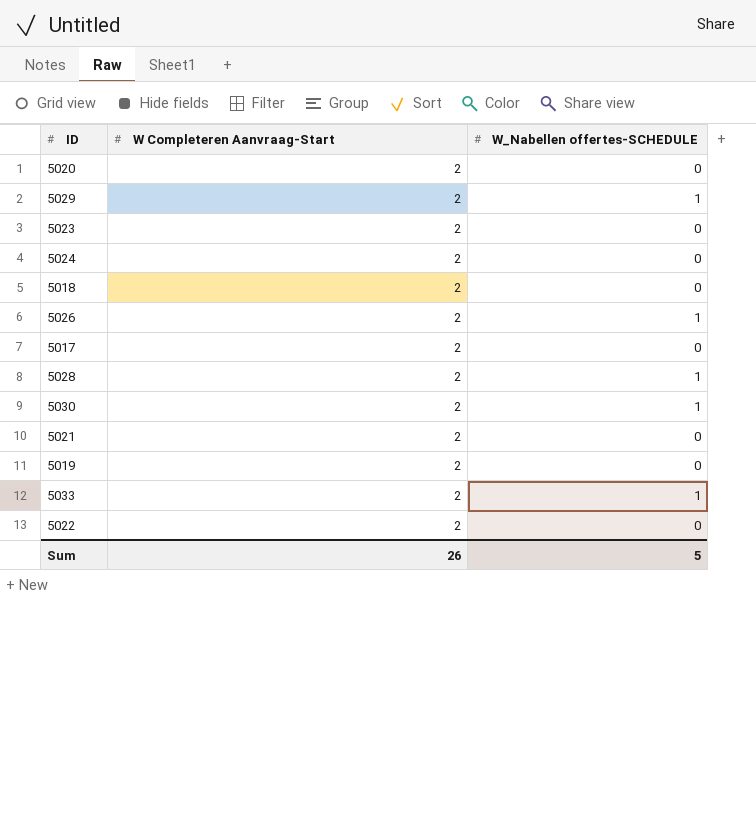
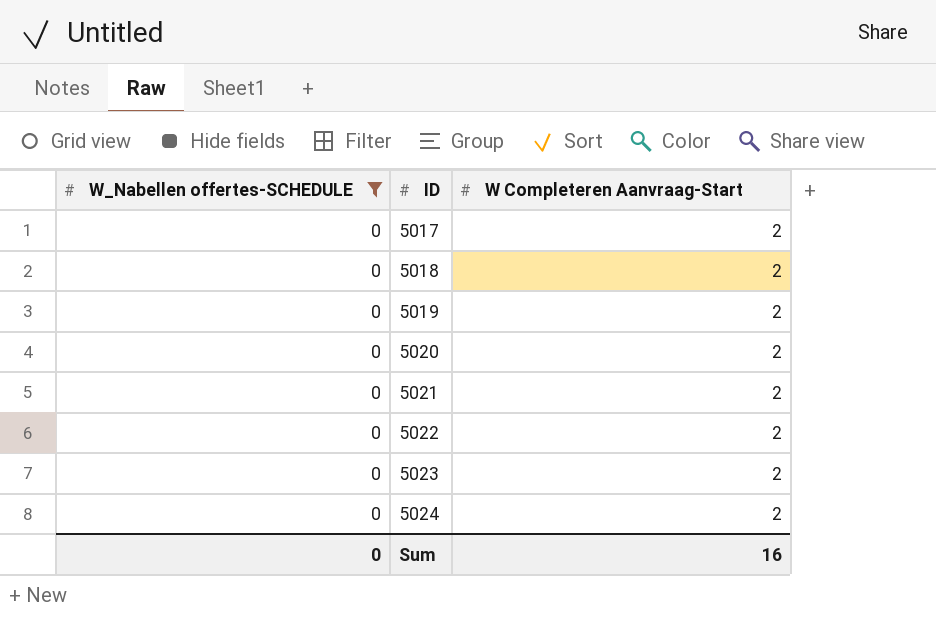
filter: none -> W_Nabellen offertes-SCHEDULE = 0
row order: none -> ID ascending
column W_Nabellen offertes-SCHEDULE | position: 3 -> 1
Sum | W_Nabellen offertes-SCHEDULE: 5 -> 0
Sum | W Completeren Aanvraag-Start: 26 -> 16

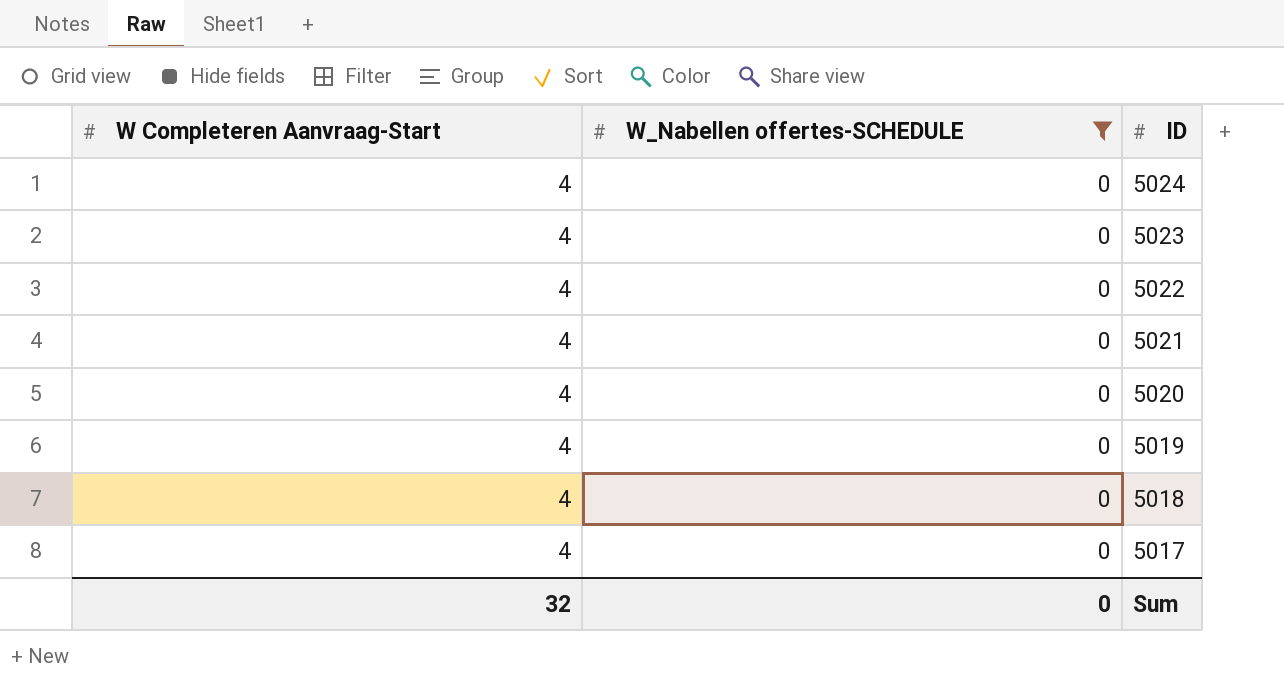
row order: ID ascending -> ID descending
column W Completeren Aanvraag-Start | position: 3 -> 1
5024 | W Completeren Aanvraag-Start: 2 -> 4
5023 | W Completeren Aanvraag-Start: 2 -> 4
5022 | W Completeren Aanvraag-Start: 2 -> 4
5021 | W Completeren Aanvraag-Start: 2 -> 4
5020 | W Completeren Aanvraag-Start: 2 -> 4
5019 | W Completeren Aanvraag-Start: 2 -> 4
5018 | W Completeren Aanvraag-Start: 2 -> 4
5017 | W Completeren Aanvraag-Start: 2 -> 4
Sum | W Completeren Aanvraag-Start: 16 -> 32

